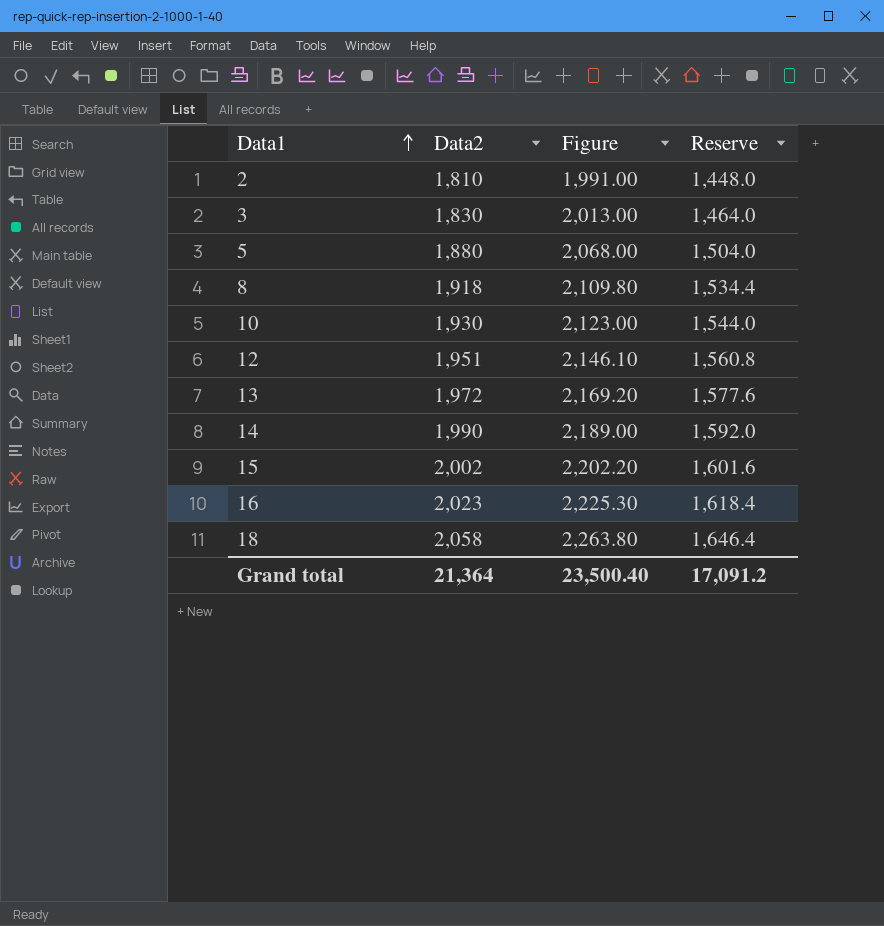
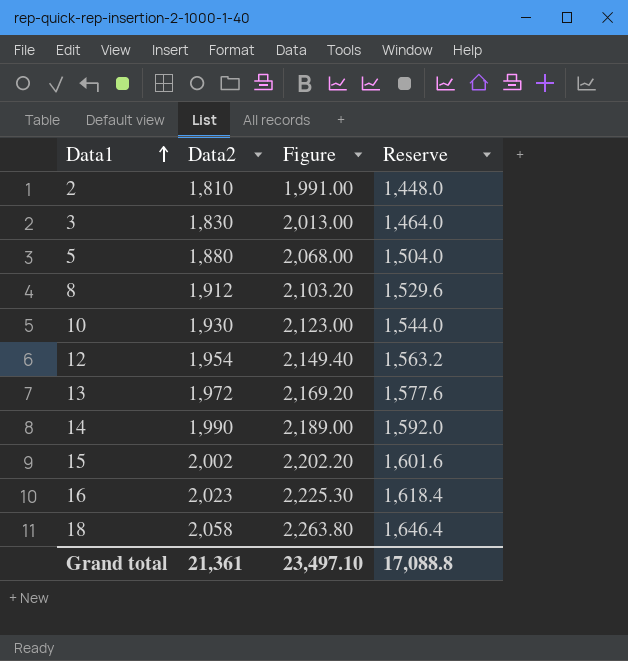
8 | Data2: 1,918 -> 1,912
8 | Figure: 2,109.80 -> 2,103.20
8 | Reserve: 1,534.4 -> 1,529.6
12 | Data2: 1,951 -> 1,954
12 | Figure: 2,146.10 -> 2,149.40
12 | Reserve: 1,560.8 -> 1,563.2
Grand total | Data2: 21,364 -> 21,361
Grand total | Figure: 23,500.40 -> 23,497.10
Grand total | Reserve: 17,091.2 -> 17,088.8

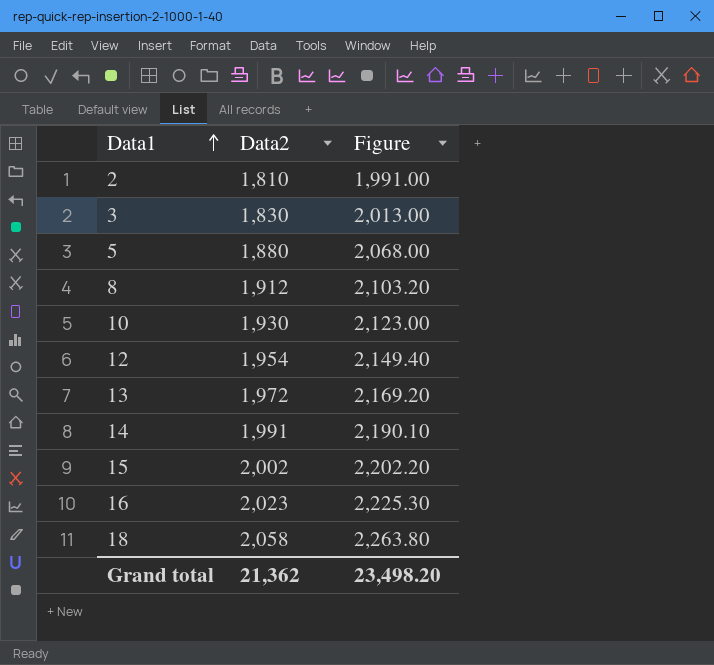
column Reserve | formula: [Data2] * 0.8 -> none
14 | Data2: 1,990 -> 1,991
14 | Figure: 2,189.00 -> 2,190.10
Grand total | Data2: 21,361 -> 21,362
Grand total | Figure: 23,497.10 -> 23,498.20

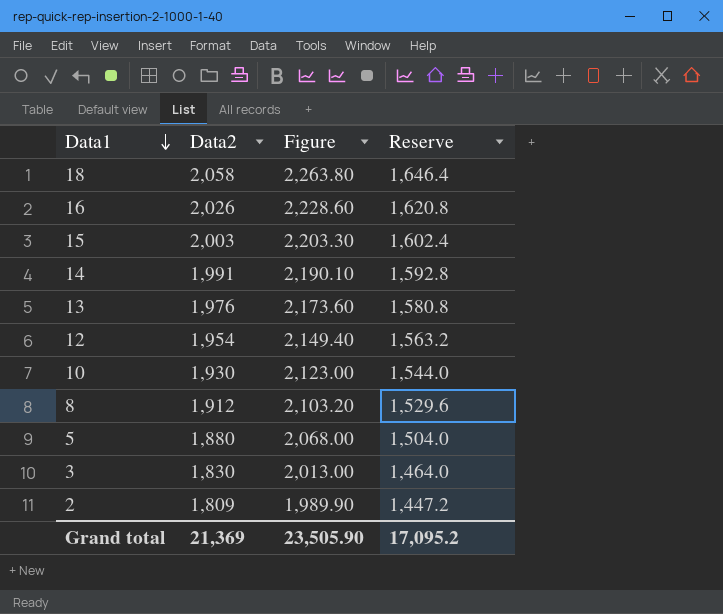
row order: Data1 ascending -> Data1 descending
column Reserve | formula: none -> [Data2] * 0.8
16 | Data2: 2,023 -> 2,026
16 | Figure: 2,225.30 -> 2,228.60
15 | Data2: 2,002 -> 2,003
15 | Figure: 2,202.20 -> 2,203.30
13 | Data2: 1,972 -> 1,976
13 | Figure: 2,169.20 -> 2,173.60
2 | Data2: 1,810 -> 1,809
2 | Figure: 1,991.00 -> 1,989.90
Grand total | Data2: 21,362 -> 21,369
Grand total | Figure: 23,498.20 -> 23,505.90

